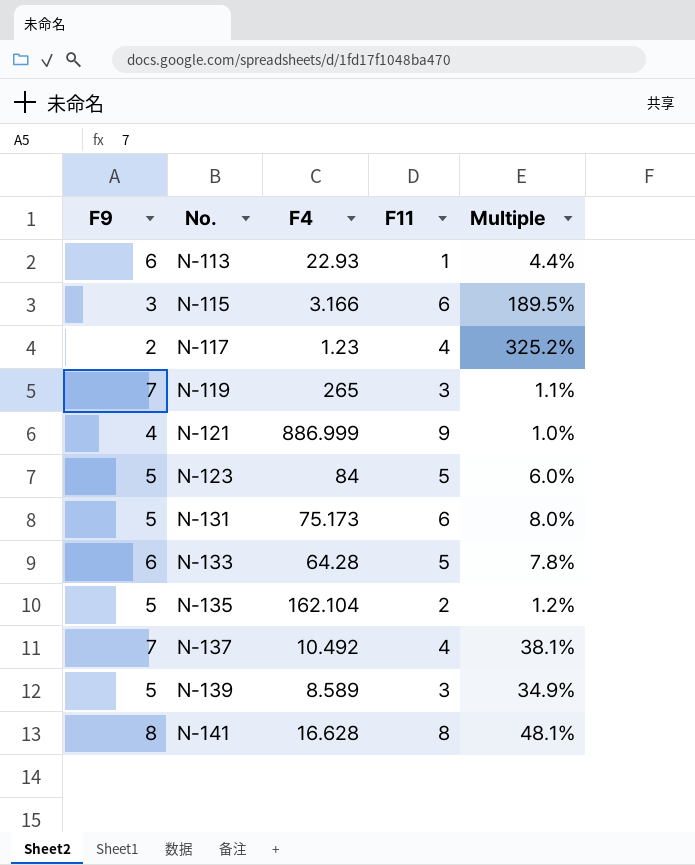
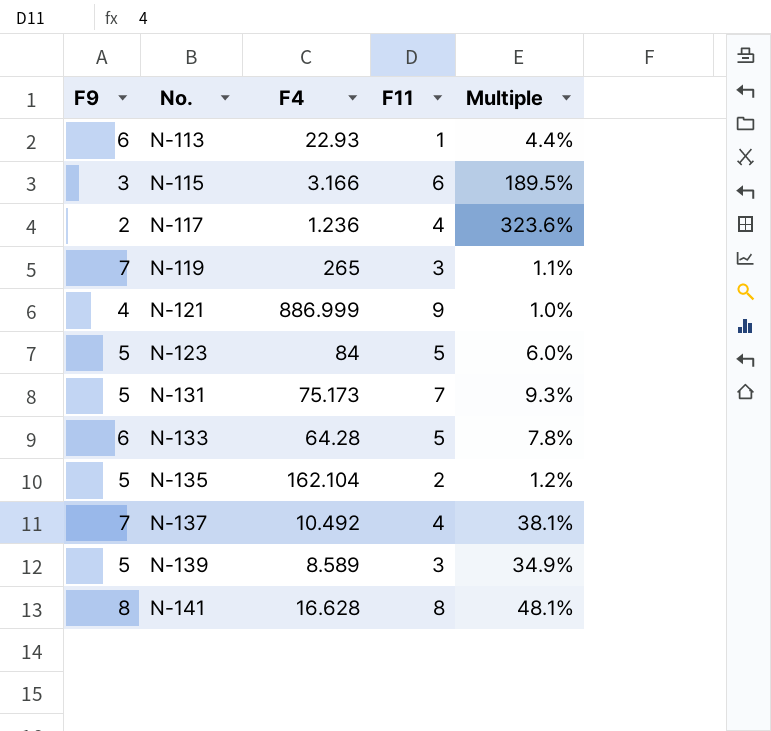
N-117 | F4: 1.23 -> 1.236
N-117 | Multiple: 325.2% -> 323.6%
N-131 | F11: 6 -> 7
N-131 | Multiple: 8.0% -> 9.3%

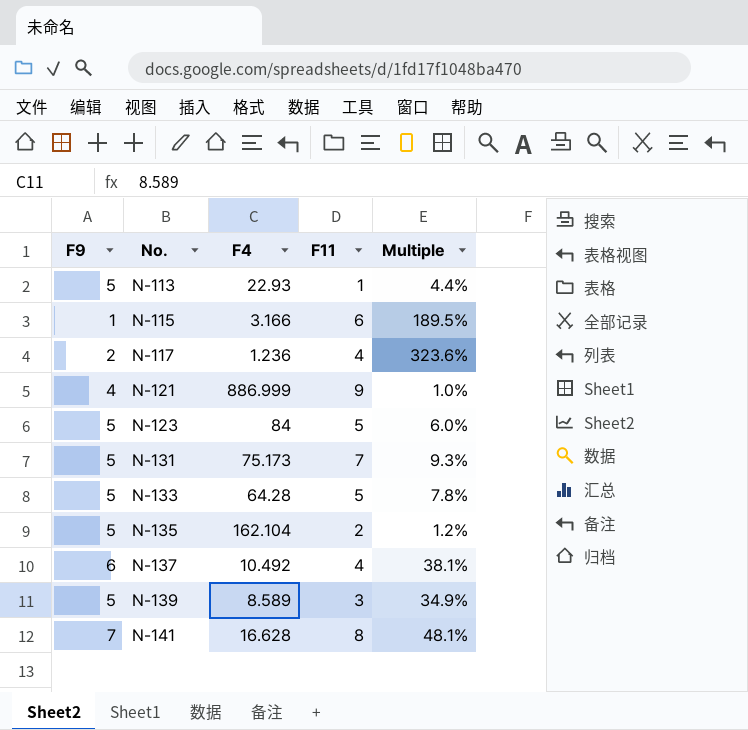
row N-119: 7 | 265 | 3 | 1.1% -> none
N-113 | F9: 6 -> 5
N-115 | F9: 3 -> 1
N-133 | F9: 6 -> 5
N-137 | F9: 7 -> 6
N-141 | F9: 8 -> 7

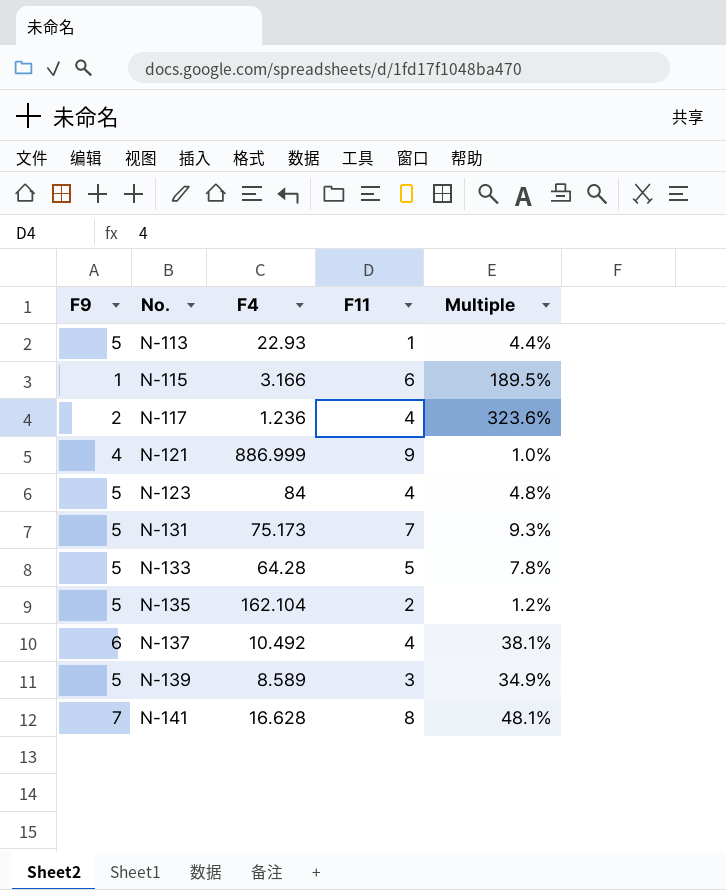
N-123 | F11: 5 -> 4
N-123 | Multiple: 6.0% -> 4.8%

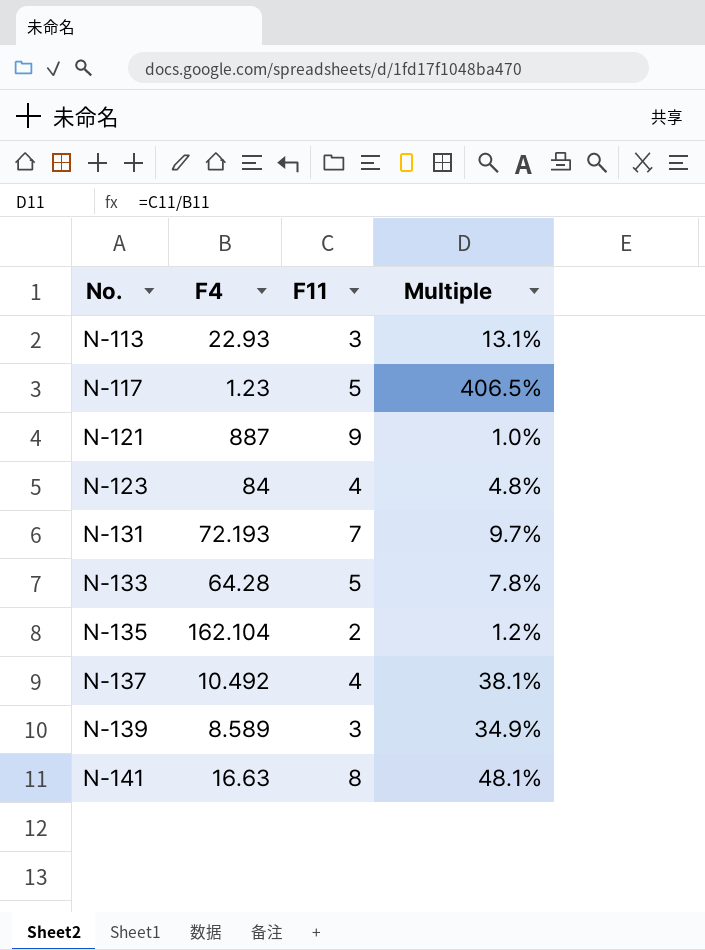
column F9 | position: 1 -> none
row N-115: 1 | 3.166 | 6 | 189.5% -> none
N-113 | F11: 1 -> 3
N-113 | Multiple: 4.4% -> 13.1%
N-117 | F4: 1.236 -> 1.23
N-117 | F11: 4 -> 5
N-117 | Multiple: 323.6% -> 406.5%
N-121 | F4: 886.999 -> 887
N-131 | F4: 75.173 -> 72.193
N-131 | Multiple: 9.3% -> 9.7%
N-141 | F4: 16.628 -> 16.63

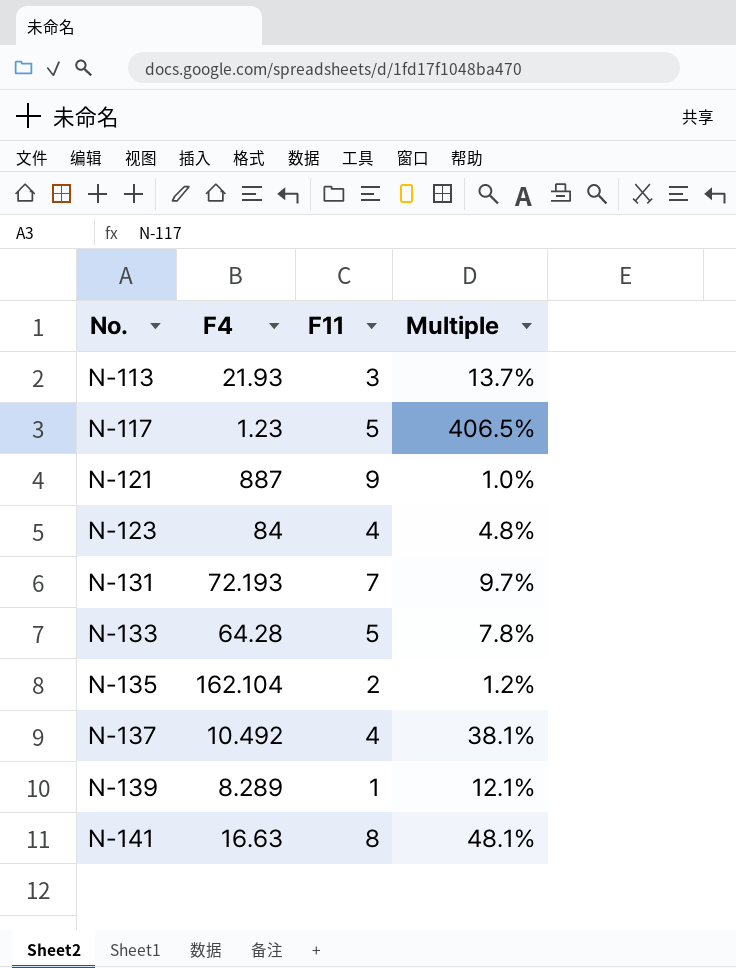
N-113 | F4: 22.93 -> 21.93
N-113 | Multiple: 13.1% -> 13.7%
N-139 | F4: 8.589 -> 8.289
N-139 | F11: 3 -> 1
N-139 | Multiple: 34.9% -> 12.1%

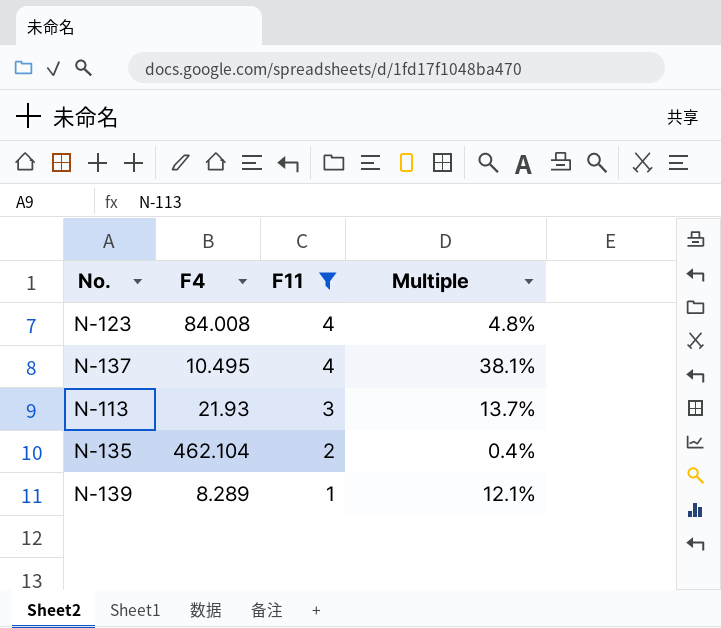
filter: none -> F11 <= 4
row order: No. ascending -> F11 descending
N-123 | F4: 84 -> 84.008
N-137 | F4: 10.492 -> 10.495
N-135 | F4: 162.104 -> 462.104
N-135 | Multiple: 1.2% -> 0.4%

